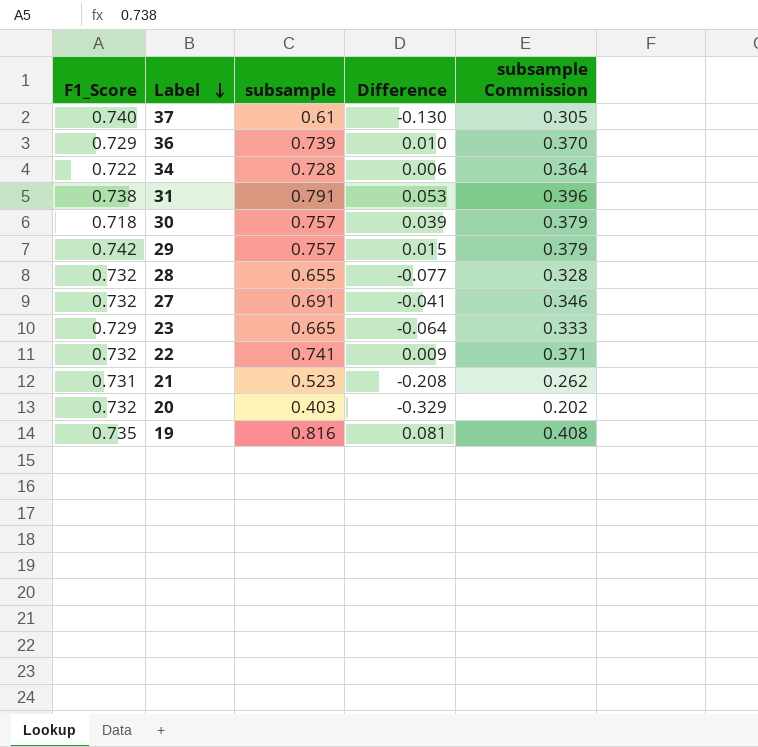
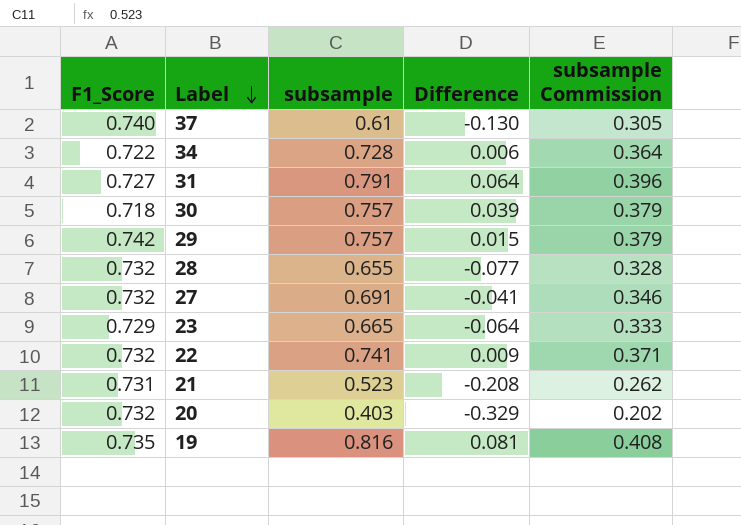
row 36: 0.729 | 0.739 | 0.010 | 0.370 -> none
31 | F1_Score: 0.738 -> 0.727
31 | Difference: 0.053 -> 0.064

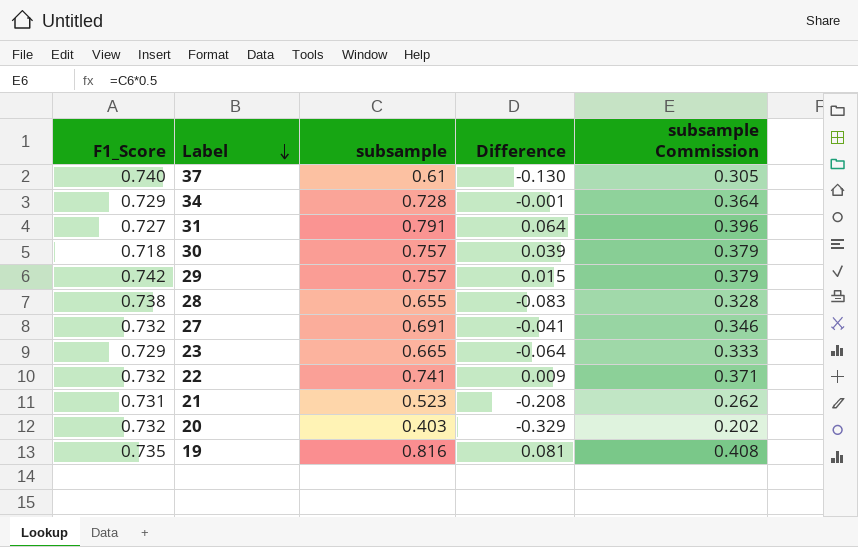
34 | F1_Score: 0.722 -> 0.729
34 | Difference: 0.006 -> -0.001
28 | F1_Score: 0.732 -> 0.738
28 | Difference: -0.077 -> -0.083

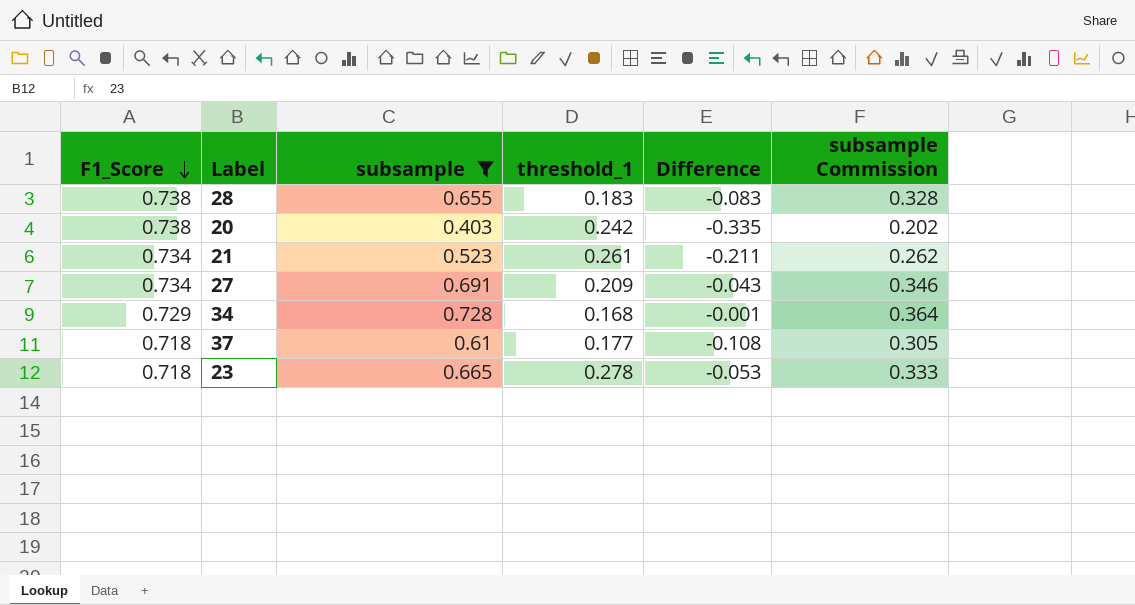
filter: none -> subsample <= 0.728
row order: Label descending -> F1_Score descending
column threshold_1 | position: none -> 4
20 | F1_Score: 0.732 -> 0.738
20 | Difference: -0.329 -> -0.335
21 | F1_Score: 0.731 -> 0.734
21 | Difference: -0.208 -> -0.211
27 | F1_Score: 0.732 -> 0.734
27 | Difference: -0.041 -> -0.043
37 | F1_Score: 0.740 -> 0.718
37 | Difference: -0.130 -> -0.108
23 | F1_Score: 0.729 -> 0.718
23 | Difference: -0.064 -> -0.053

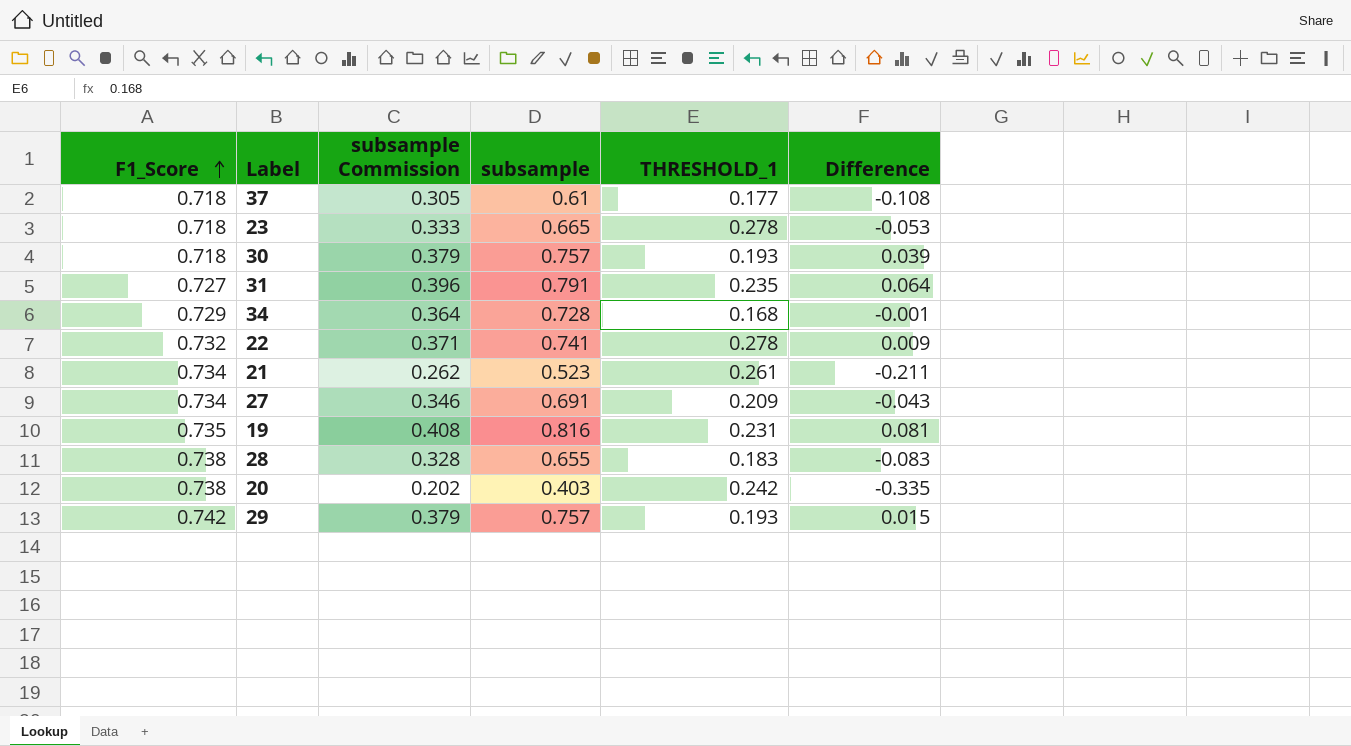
filter: subsample <= 0.728 -> none
row order: F1_Score descending -> F1_Score ascending
column subsample Commission | position: 6 -> 3
column name: threshold_1 -> THRESHOLD_1

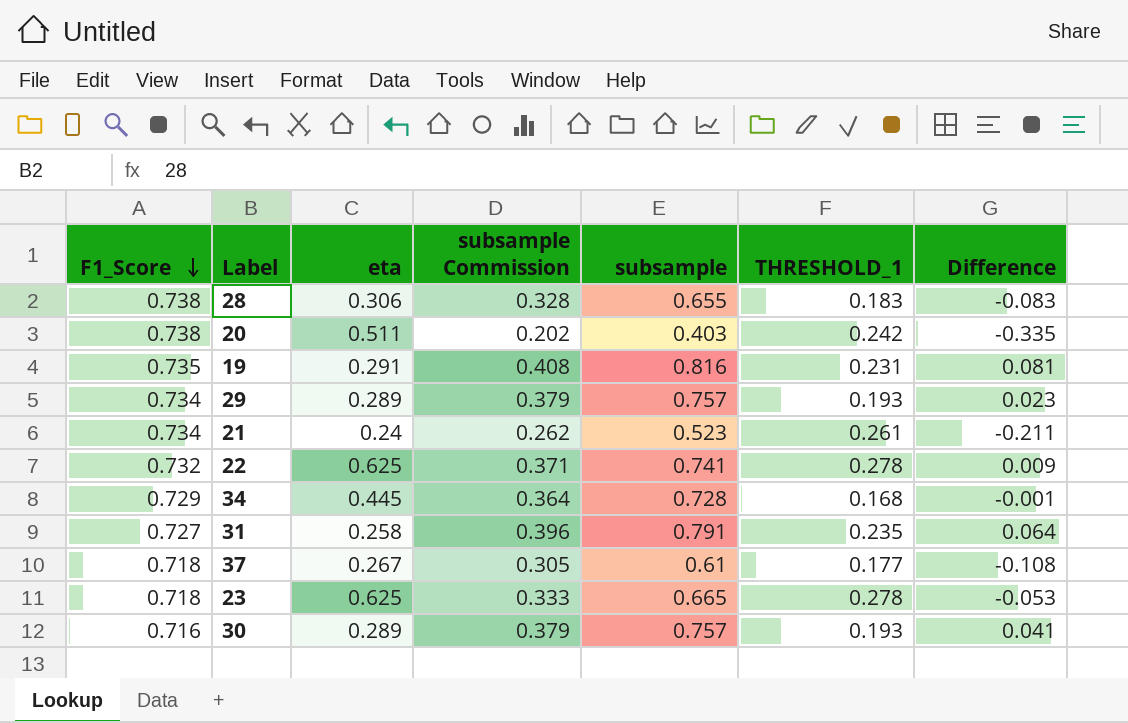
row order: F1_Score ascending -> F1_Score descending
column eta | position: none -> 3
row 27: 0.734 | 0.346 | 0.691 | 0.209 | -0.043 -> none
29 | F1_Score: 0.742 -> 0.734
29 | Difference: 0.015 -> 0.023
30 | F1_Score: 0.718 -> 0.716
30 | Difference: 0.039 -> 0.041

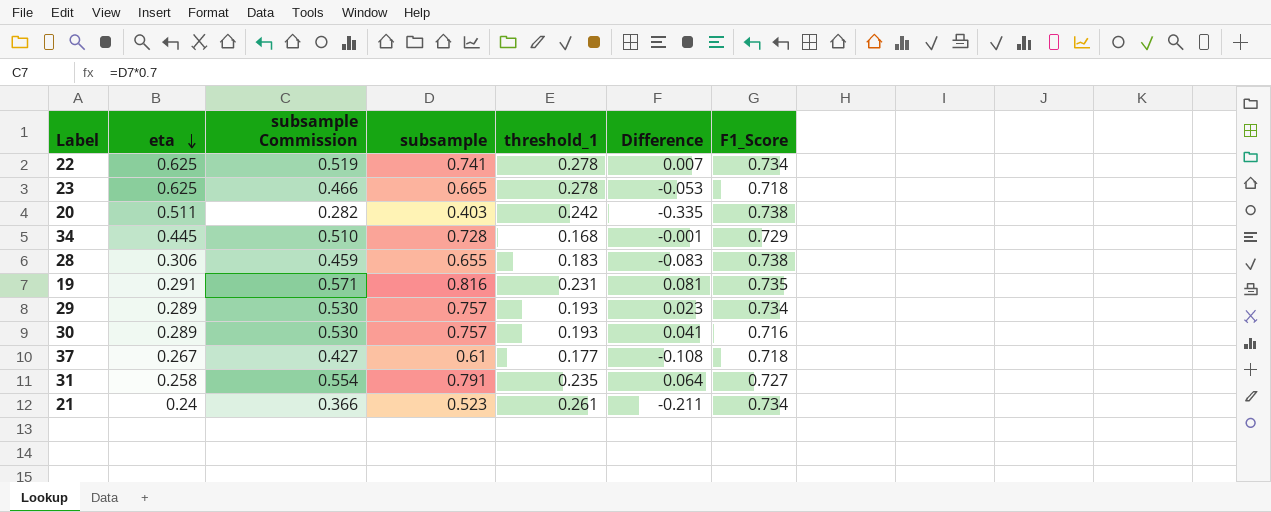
row order: F1_Score descending -> eta descending
column subsample Commission | formula: [subsample] * 0.5 -> [subsample] * 0.7
column name: THRESHOLD_1 -> threshold_1
column F1_Score | position: 1 -> 7
22 | Difference: 0.009 -> 0.007
22 | F1_Score: 0.732 -> 0.734

